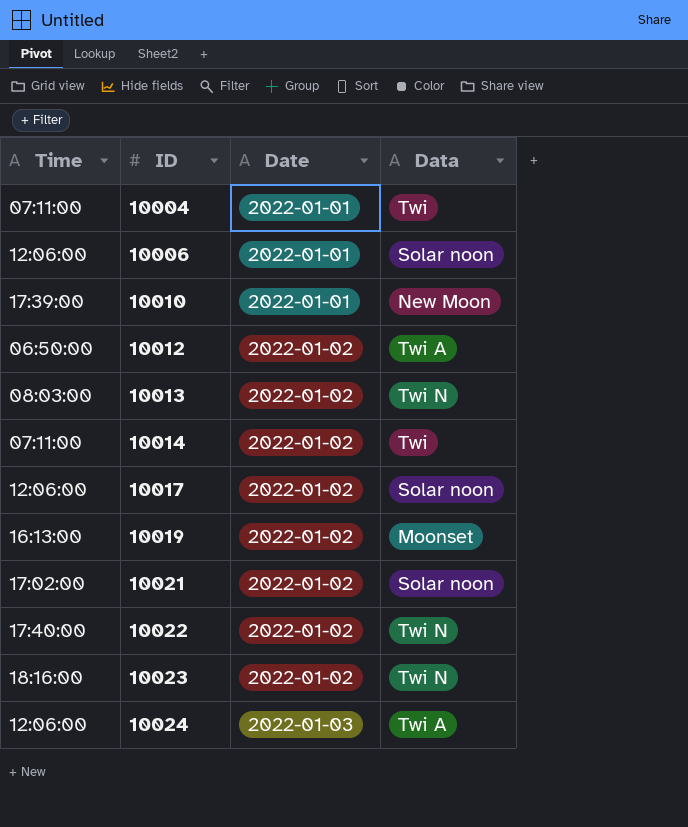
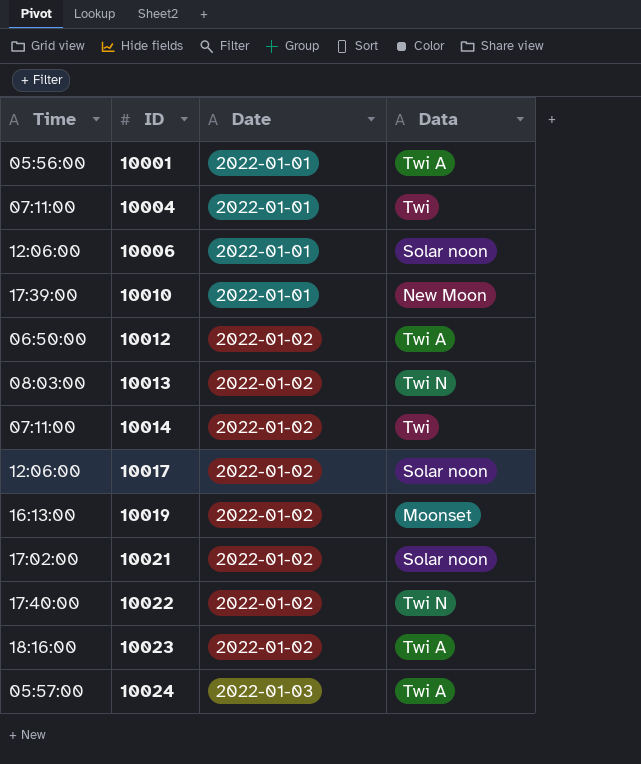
row 10001: none -> 05:56:00 | 2022-01-01 | Twi A
10023 | Data: Twi N -> Twi A
10024 | Time: 12:06:00 -> 05:57:00

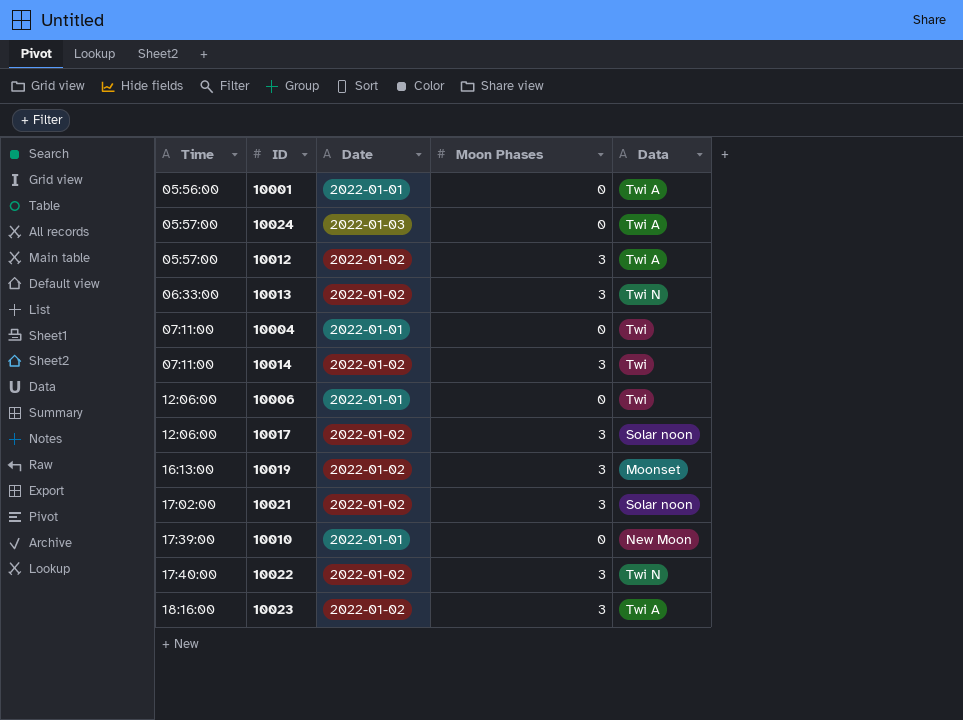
row order: ID ascending -> Time ascending
column Moon Phases | position: none -> 4
10012 | Time: 06:50:00 -> 05:57:00
10013 | Time: 08:03:00 -> 06:33:00
10006 | Data: Solar noon -> Twi

